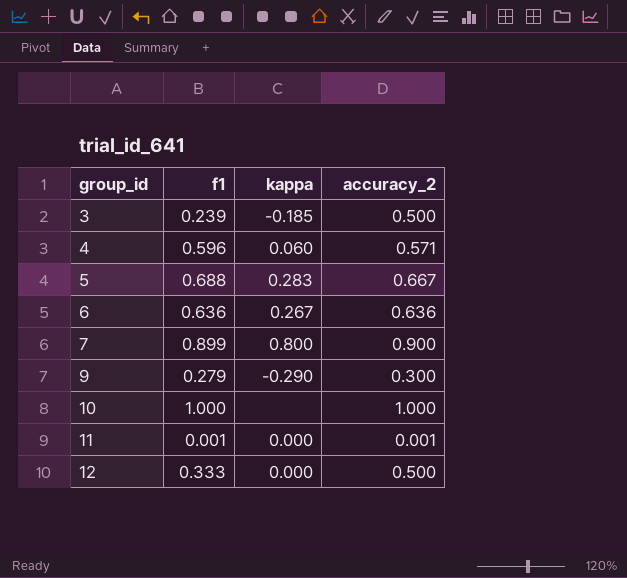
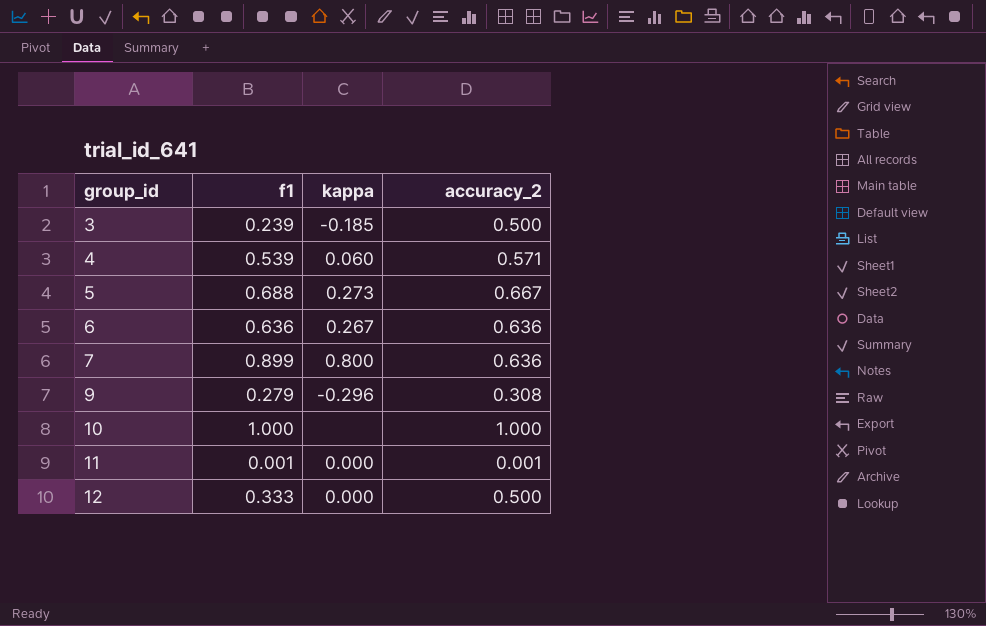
4 | f1: 0.596 -> 0.539
5 | kappa: 0.283 -> 0.273
7 | accuracy_2: 0.900 -> 0.636
9 | kappa: -0.290 -> -0.296
9 | accuracy_2: 0.300 -> 0.308

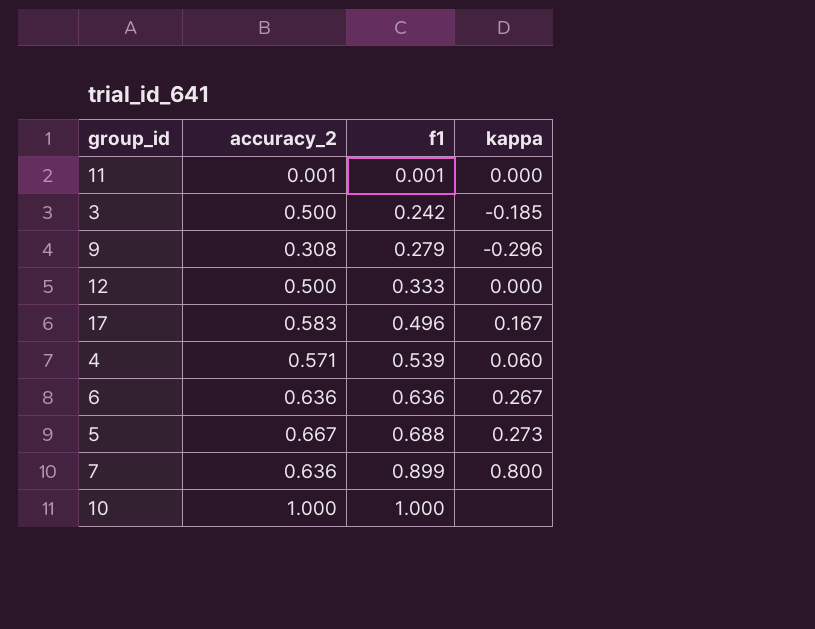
row order: group_id ascending -> f1 ascending
column accuracy_2 | position: 4 -> 2
3 | f1: 0.239 -> 0.242
row 17: none -> 0.583 | 0.496 | 0.167

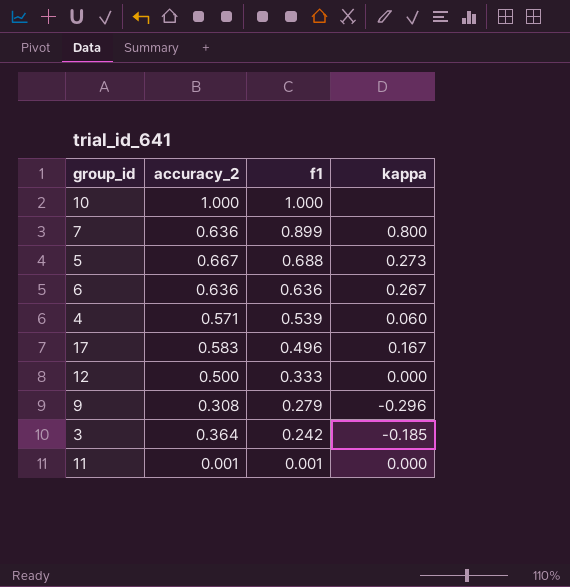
row order: f1 ascending -> f1 descending
3 | accuracy_2: 0.500 -> 0.364

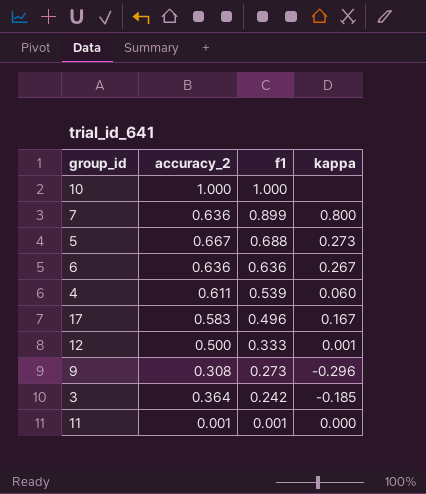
4 | accuracy_2: 0.571 -> 0.611
12 | kappa: 0.000 -> 0.001
9 | f1: 0.279 -> 0.273

